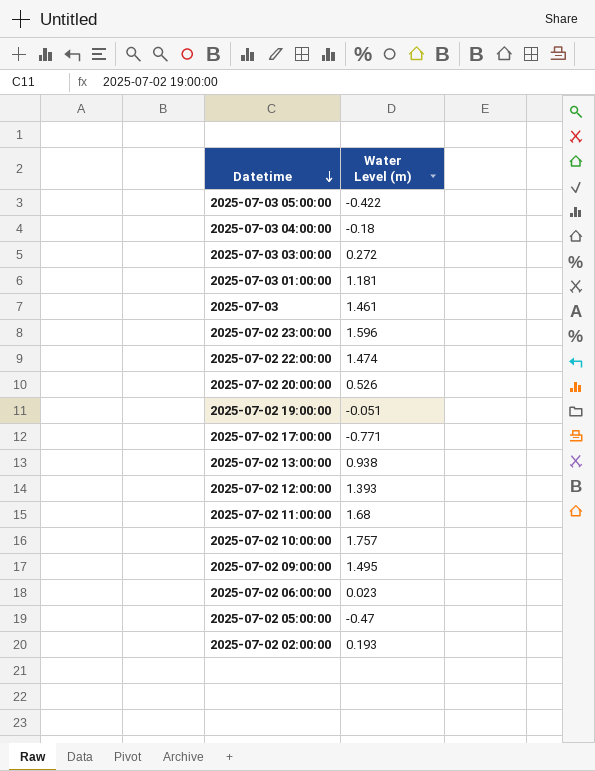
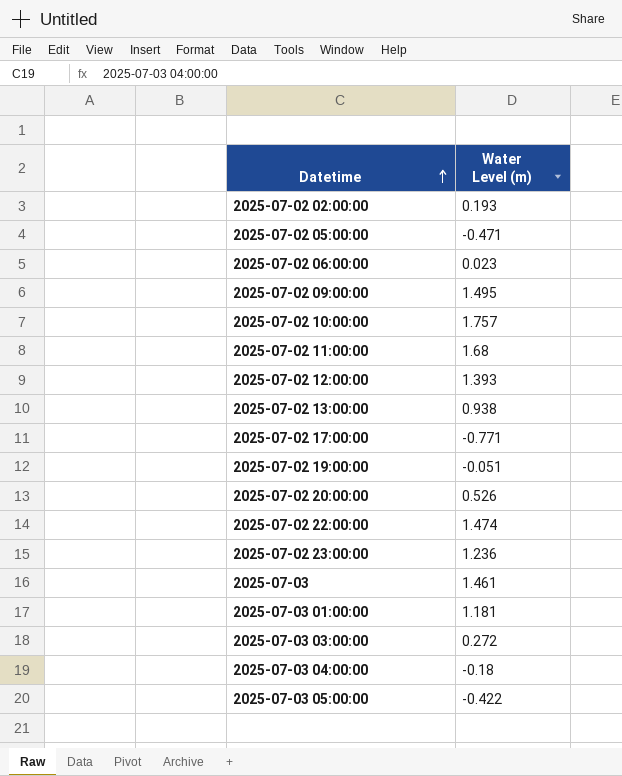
row order: Datetime descending -> Datetime ascending
2025-07-02 05:00:00 | Water Level (m): -0.47 -> -0.471
2025-07-02 23:00:00 | Water Level (m): 1.596 -> 1.236

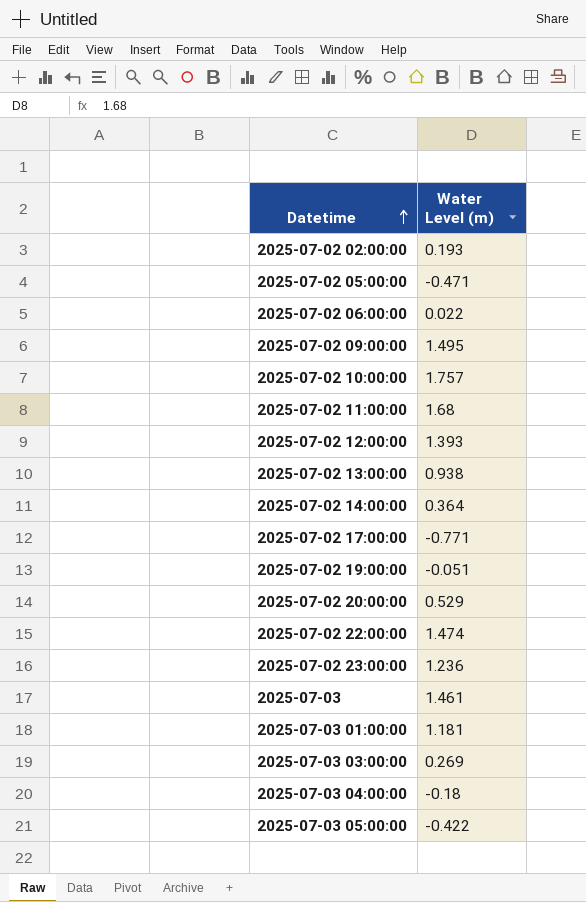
2025-07-02 06:00:00 | Water Level (m): 0.023 -> 0.022
row 2025-07-02 14:00:00: none -> 0.364
2025-07-02 20:00:00 | Water Level (m): 0.526 -> 0.529
2025-07-03 03:00:00 | Water Level (m): 0.272 -> 0.269

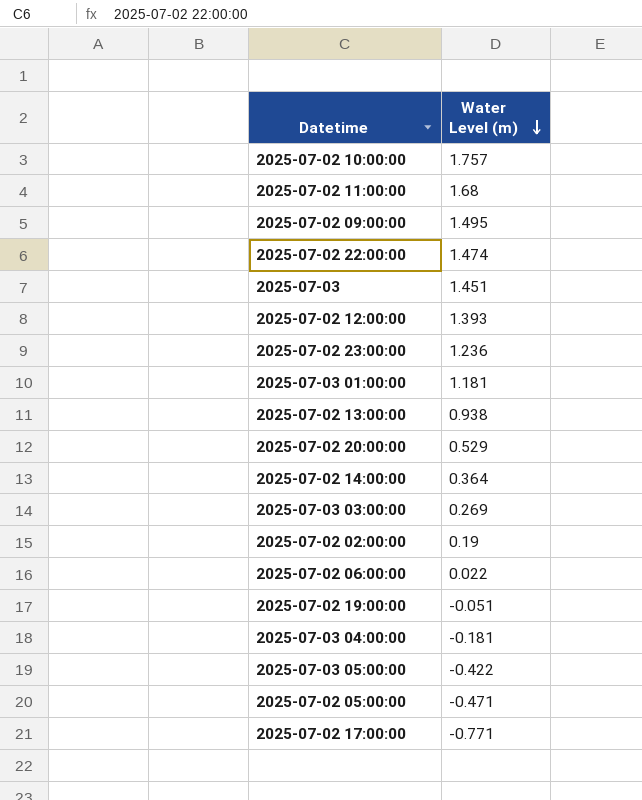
row order: Datetime ascending -> Water Level (m) descending
2025-07-03 | Water Level (m): 1.461 -> 1.451
2025-07-02 02:00:00 | Water Level (m): 0.193 -> 0.19
2025-07-03 04:00:00 | Water Level (m): -0.18 -> -0.181

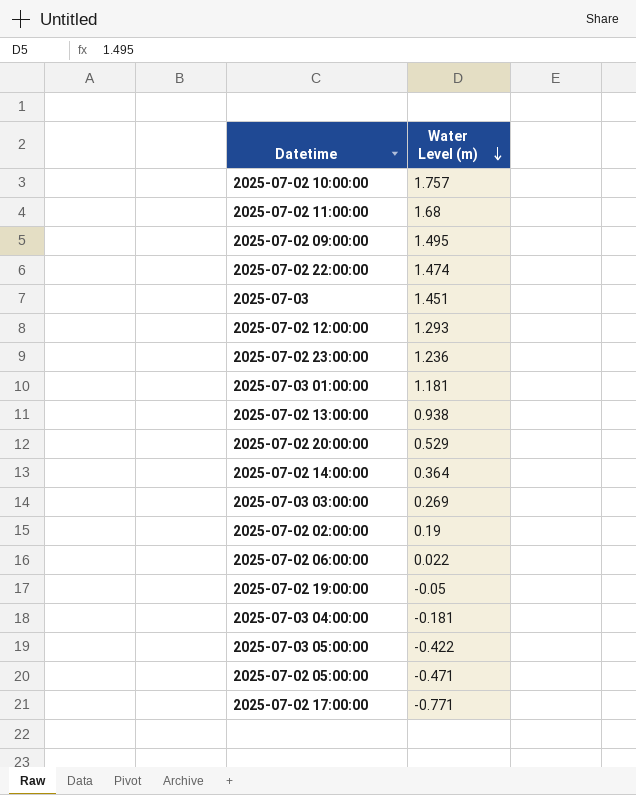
2025-07-02 12:00:00 | Water Level (m): 1.393 -> 1.293
2025-07-02 19:00:00 | Water Level (m): -0.051 -> -0.05

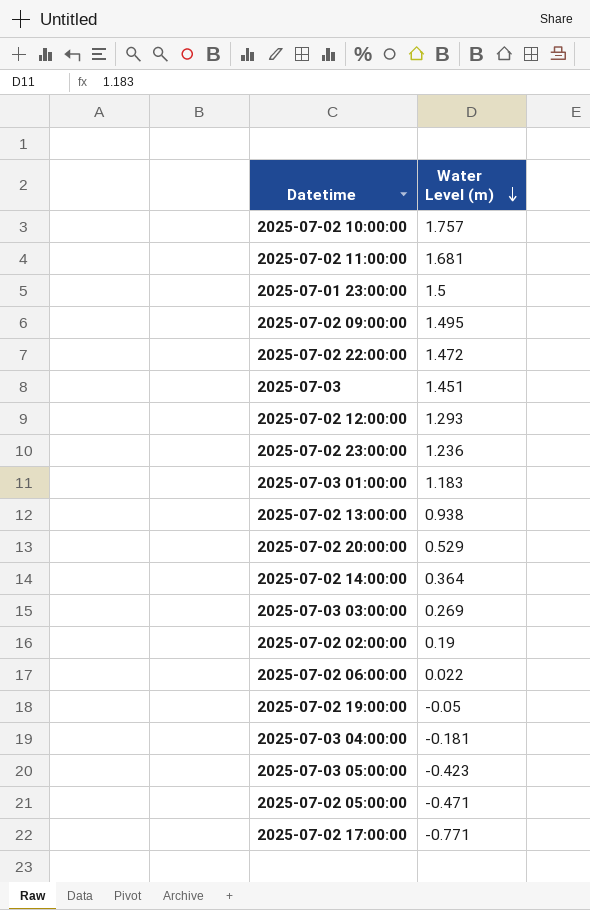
2025-07-02 11:00:00 | Water Level (m): 1.68 -> 1.681
row 2025-07-01 23:00:00: none -> 1.5
2025-07-02 22:00:00 | Water Level (m): 1.474 -> 1.472
2025-07-03 01:00:00 | Water Level (m): 1.181 -> 1.183
2025-07-03 05:00:00 | Water Level (m): -0.422 -> -0.423

